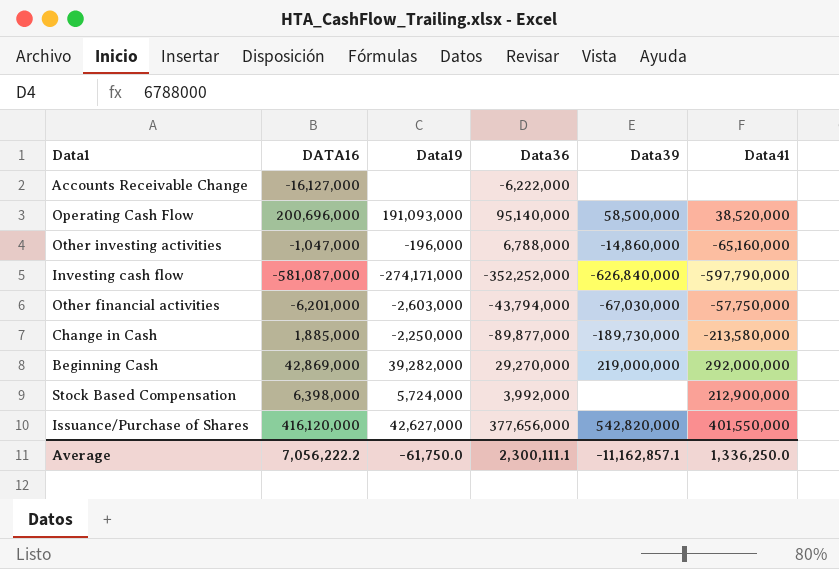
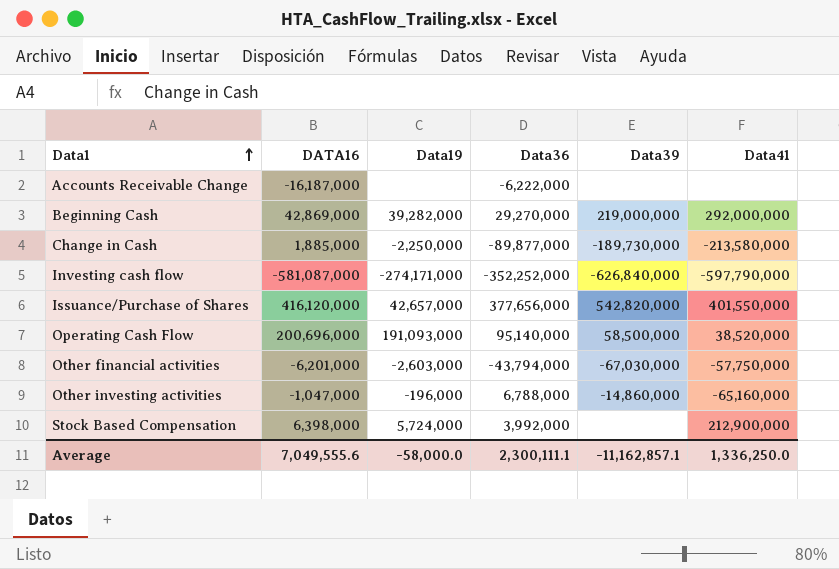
row order: none -> Data1 ascending
Accounts Receivable Change | DATA16: -16,127,000 -> -16,187,000
Issuance/Purchase of Shares | Data19: 42,627,000 -> 42,657,000
Average | DATA16: 7,056,222.2 -> 7,049,555.6
Average | Data19: -61,750.0 -> -58,000.0

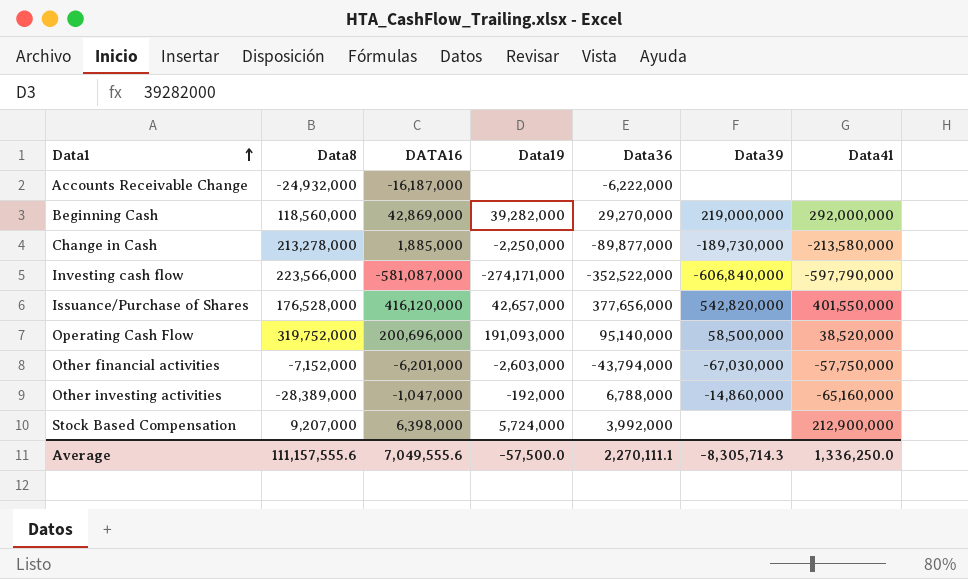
column Data8 | position: none -> 2
Investing cash flow | Data36: -352,252,000 -> -352,522,000
Investing cash flow | Data39: -626,840,000 -> -606,840,000
Other investing activities | Data19: -196,000 -> -192,000
Average | Data19: -58,000.0 -> -57,500.0
Average | Data36: 2,300,111.1 -> 2,270,111.1
Average | Data39: -11,162,857.1 -> -8,305,714.3

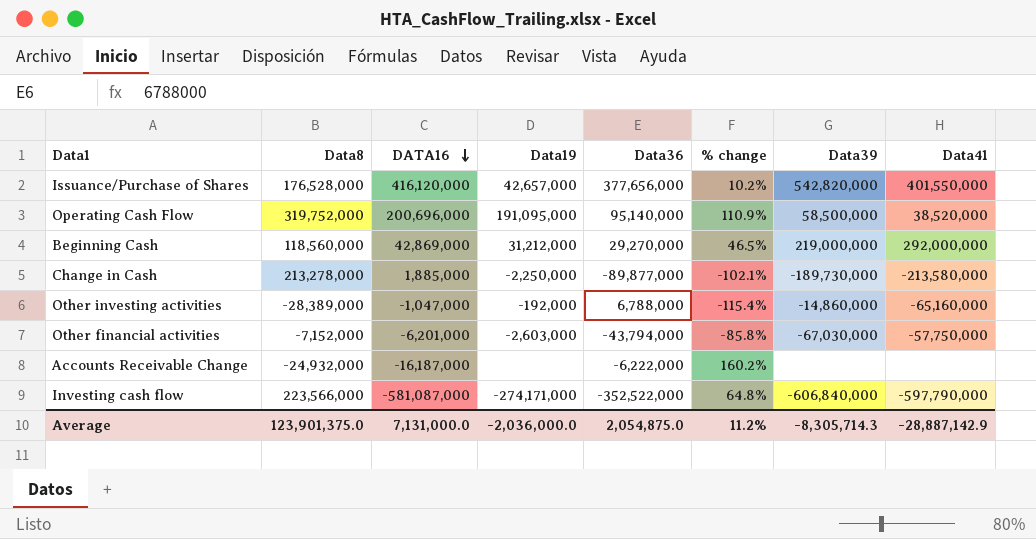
row order: Data1 ascending -> DATA16 descending
column % change | formula: none -> ([DATA16] - [Data36]) / [Data36]
row Stock Based Compensation: 9,207,000 | 6,398,000 | 5,724,000 | 3,992,000 | none | 212,900,000 -> none
Operating Cash Flow | Data19: 191,093,000 -> 191,095,000
Beginning Cash | Data19: 39,282,000 -> 31,212,000
Average | Data8: 111,157,555.6 -> 123,901,375.0
Average | DATA16: 7,049,555.6 -> 7,131,000.0
Average | Data19: -57,500.0 -> -2,036,000.0
Average | Data36: 2,270,111.1 -> 2,054,875.0
Average | Data41: 1,336,250.0 -> -28,887,142.9

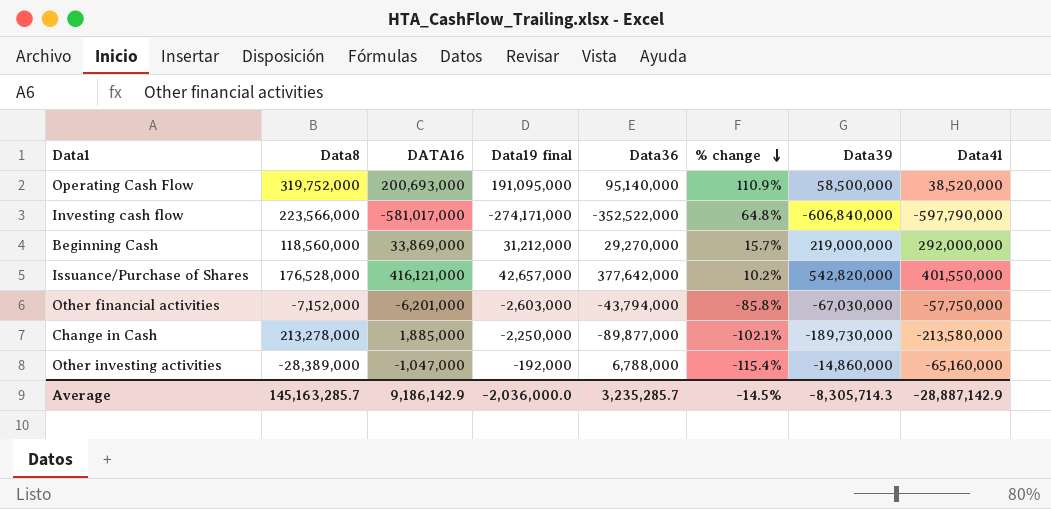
row order: DATA16 descending -> % change descending
column name: Data19 -> Data19 final
row Accounts Receivable Change: -24,932,000 | -16,187,000 | none | -6,222,000 | 160.2% | none | none -> none
Operating Cash Flow | DATA16: 200,696,000 -> 200,693,000
Investing cash flow | DATA16: -581,087,000 -> -581,017,000
Beginning Cash | DATA16: 42,869,000 -> 33,869,000
Beginning Cash | % change: 46.5% -> 15.7%
Issuance/Purchase of Shares | DATA16: 416,120,000 -> 416,121,000
Issuance/Purchase of Shares | Data36: 377,656,000 -> 377,642,000
Average | Data8: 123,901,375.0 -> 145,163,285.7
Average | DATA16: 7,131,000.0 -> 9,186,142.9
Average | Data36: 2,054,875.0 -> 3,235,285.7
Average | % change: 11.2% -> -14.5%

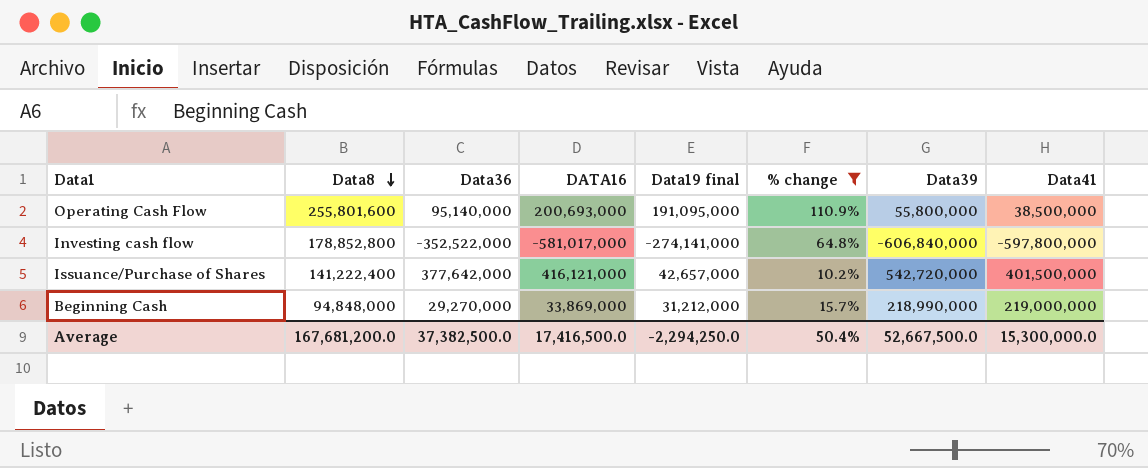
filter: none -> % change >= 10.2%
row order: % change descending -> Data8 descending
column Data36 | position: 5 -> 3
Operating Cash Flow | Data8: 319,752,000 -> 255,801,600
Operating Cash Flow | Data39: 58,500,000 -> 55,800,000
Operating Cash Flow | Data41: 38,520,000 -> 38,500,000
Investing cash flow | Data8: 223,566,000 -> 178,852,800
Investing cash flow | Data19 final: -274,171,000 -> -274,141,000
Investing cash flow | Data41: -597,790,000 -> -597,800,000
Issuance/Purchase of Shares | Data8: 176,528,000 -> 141,222,400
Issuance/Purchase of Shares | Data39: 542,820,000 -> 542,720,000
Issuance/Purchase of Shares | Data41: 401,550,000 -> 401,500,000
Beginning Cash | Data8: 118,560,000 -> 94,848,000
Beginning Cash | Data39: 219,000,000 -> 218,990,000
Beginning Cash | Data41: 292,000,000 -> 219,000,000
Average | Data8: 145,163,285.7 -> 167,681,200.0
Average | Data36: 3,235,285.7 -> 37,382,500.0
Average | DATA16: 9,186,142.9 -> 17,416,500.0
Average | Data19 final: -2,036,000.0 -> -2,294,250.0
Average | % change: -14.5% -> 50.4%
Average | Data39: -8,305,714.3 -> 52,667,500.0
Average | Data41: -28,887,142.9 -> 15,300,000.0

